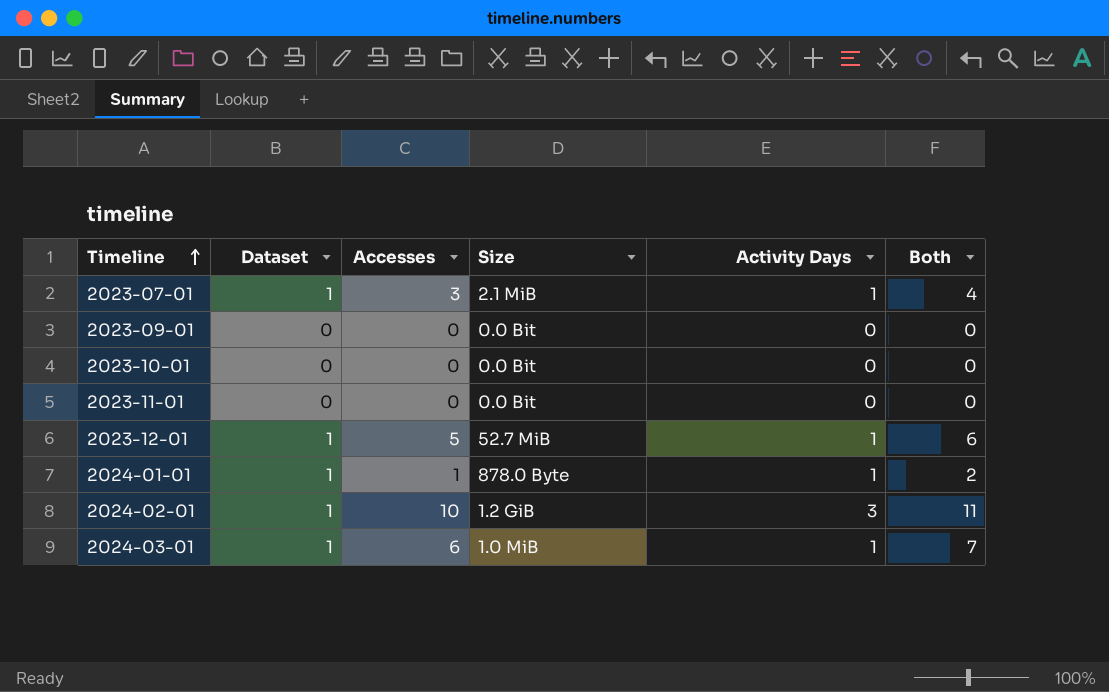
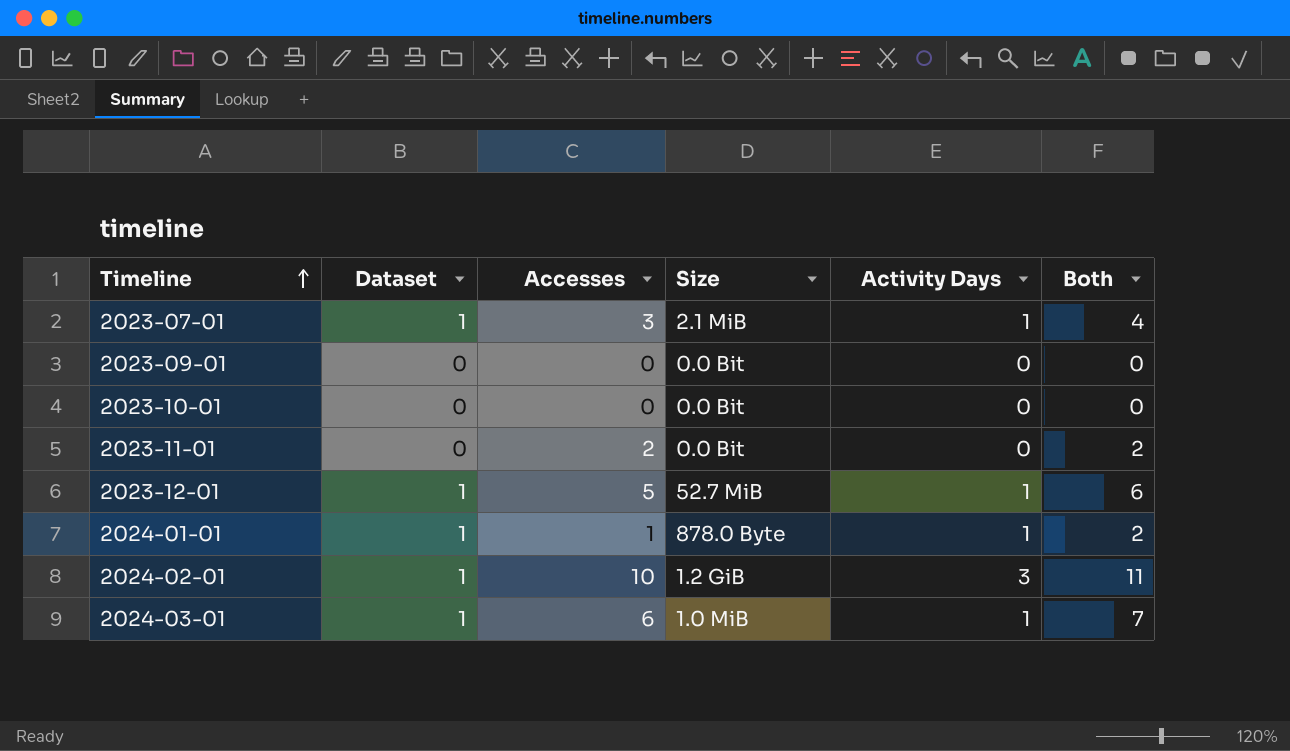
2023-11-01 | Accesses: 0 -> 2
2023-11-01 | Both: 0 -> 2

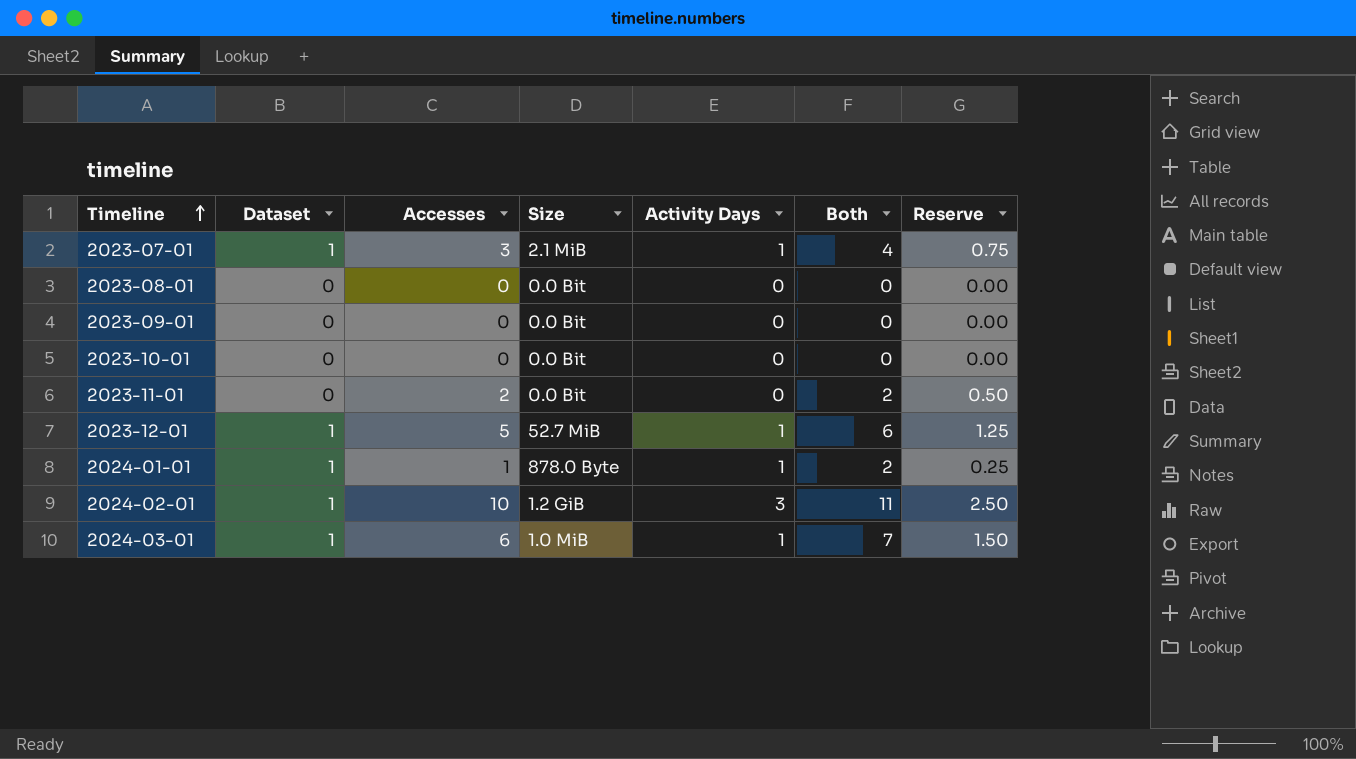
column Reserve | formula: none -> [Accesses] * 0.25
row 2023-08-01: none -> 0 | 0 | 0.0 Bit | 0 | 0 | 0.00

